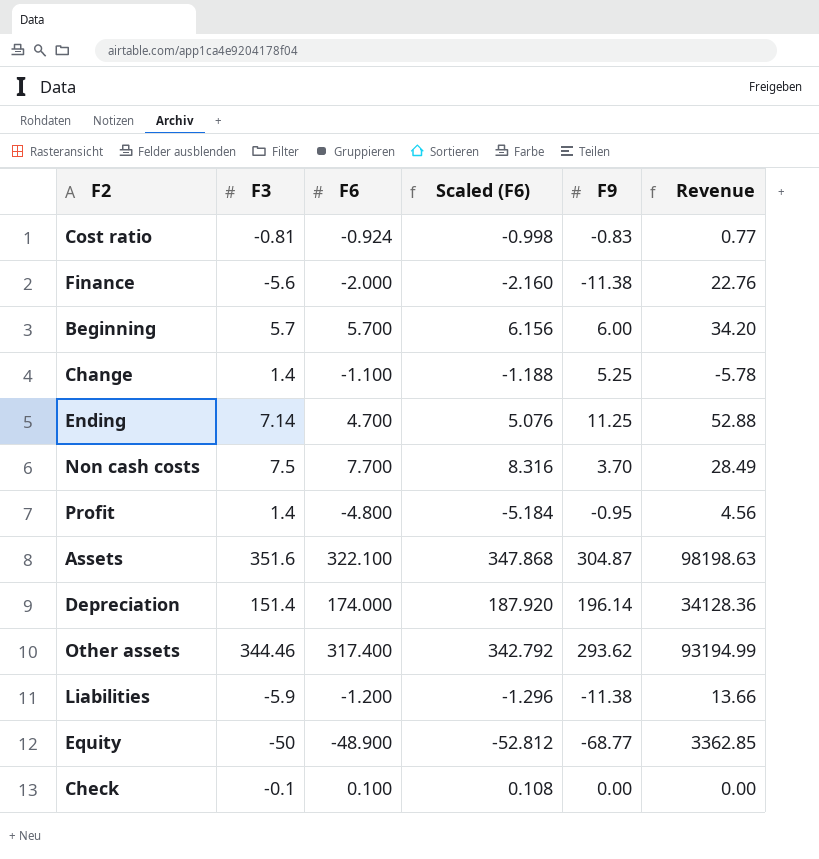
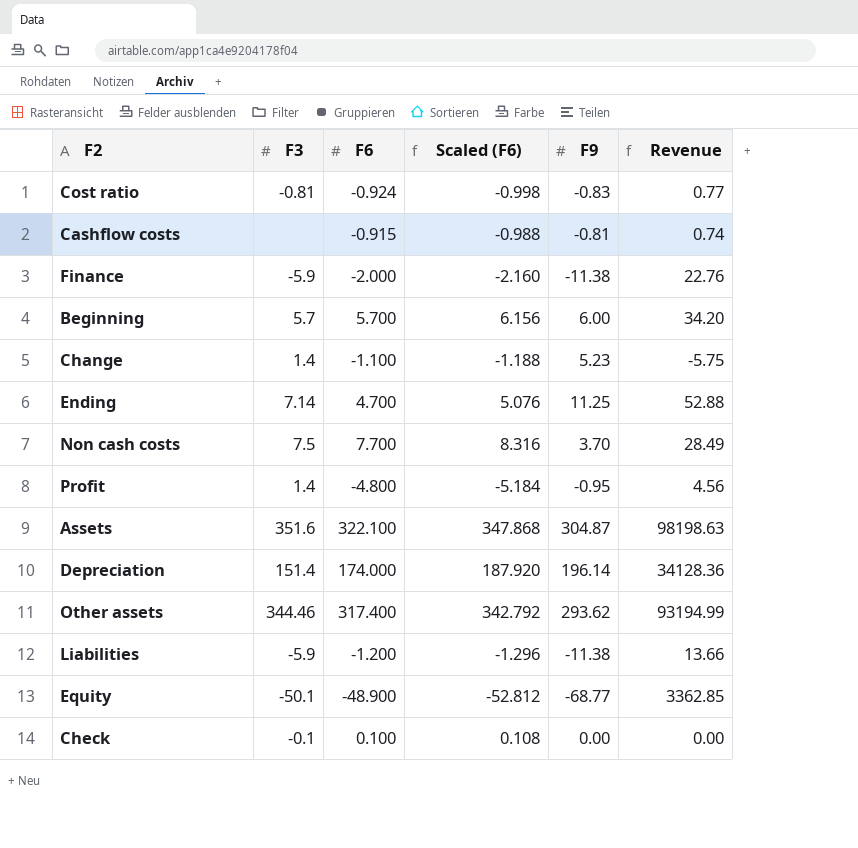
row Cashflow costs: none -> none | -0.915 | -0.988 | -0.81 | 0.74
Finance | F3: -5.6 -> -5.9
Change | F9: 5.25 -> 5.23
Change | Revenue: -5.78 -> -5.75
Equity | F3: -50 -> -50.1

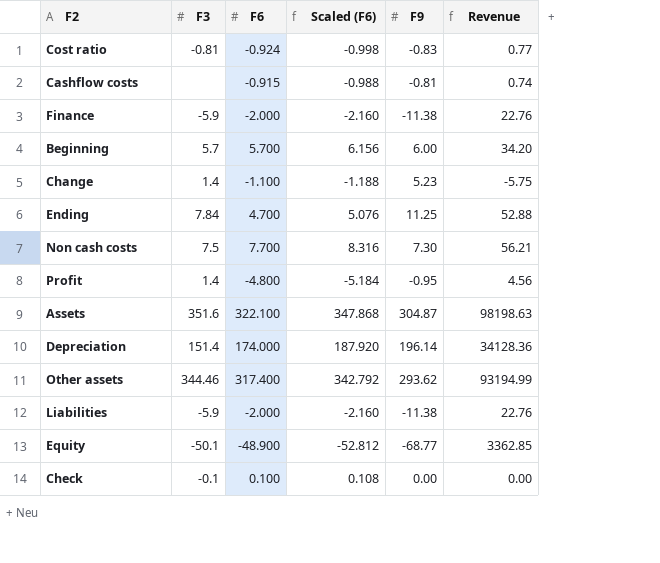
Ending | F3: 7.14 -> 7.84
Non cash costs | F9: 3.70 -> 7.30
Non cash costs | Revenue: 28.49 -> 56.21
Liabilities | F6: -1.200 -> -2.000
Liabilities | Scaled (F6): -1.296 -> -2.160
Liabilities | Revenue: 13.66 -> 22.76

